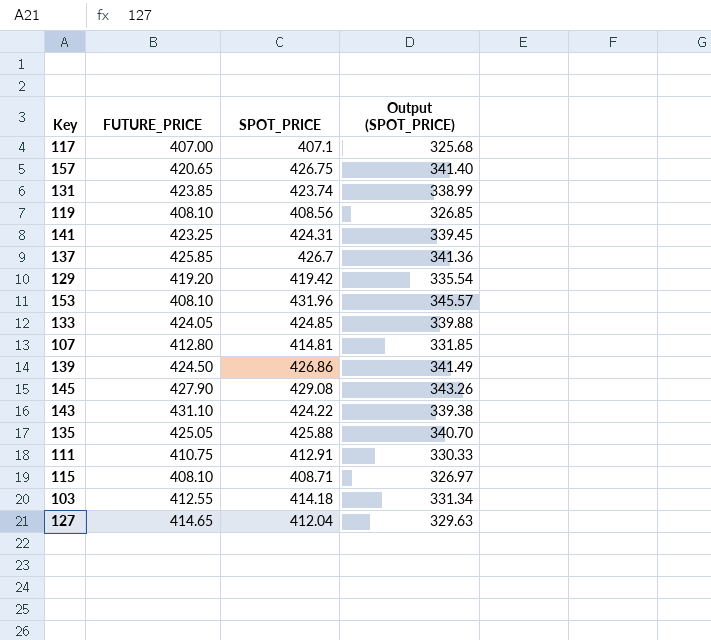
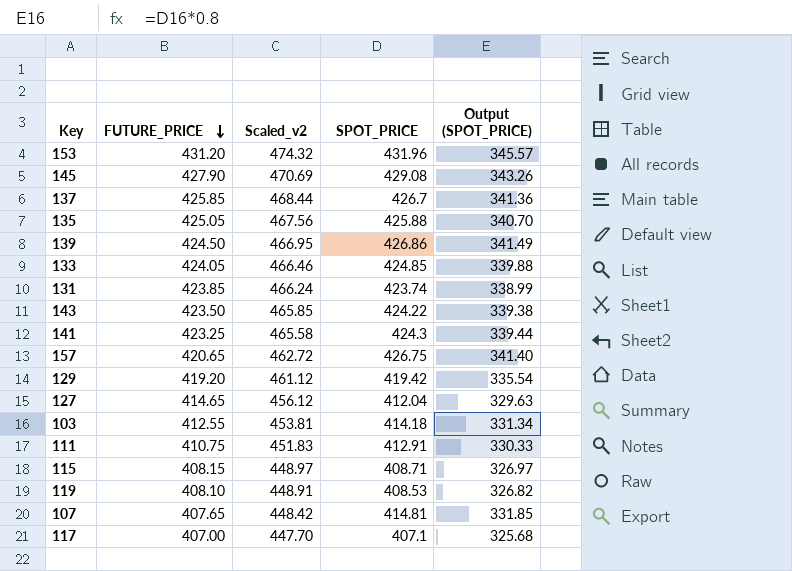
row order: none -> FUTURE_PRICE descending
column Scaled_v2 | formula: none -> [FUTURE_PRICE] * 1.1
153 | FUTURE_PRICE: 408.10 -> 431.20
143 | FUTURE_PRICE: 431.10 -> 423.50
141 | SPOT_PRICE: 424.31 -> 424.3
141 | Output (SPOT_PRICE): 339.45 -> 339.44
115 | FUTURE_PRICE: 408.10 -> 408.15
119 | SPOT_PRICE: 408.56 -> 408.53
119 | Output (SPOT_PRICE): 326.85 -> 326.82
107 | FUTURE_PRICE: 412.80 -> 407.65

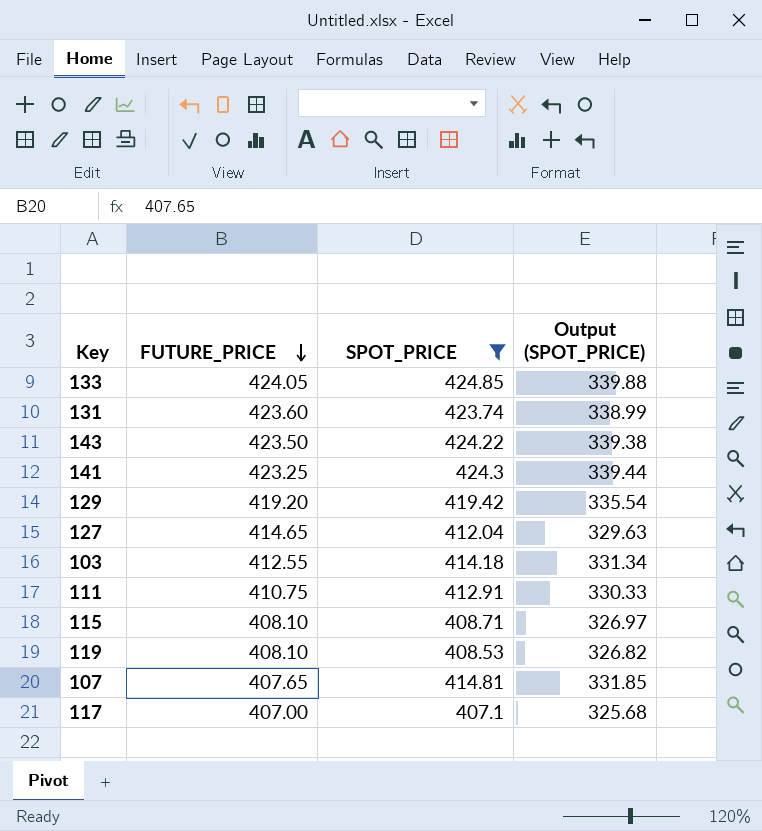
filter: none -> SPOT_PRICE <= 424.85
column Scaled_v2 | formula: [FUTURE_PRICE] * 1.1 -> none
131 | FUTURE_PRICE: 423.85 -> 423.60
115 | FUTURE_PRICE: 408.15 -> 408.10

